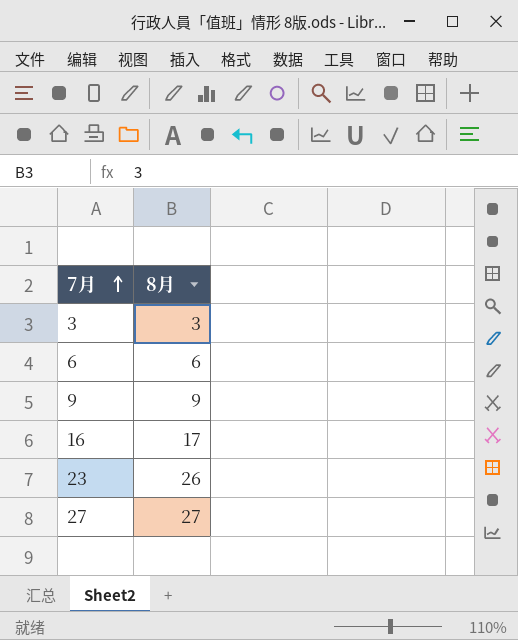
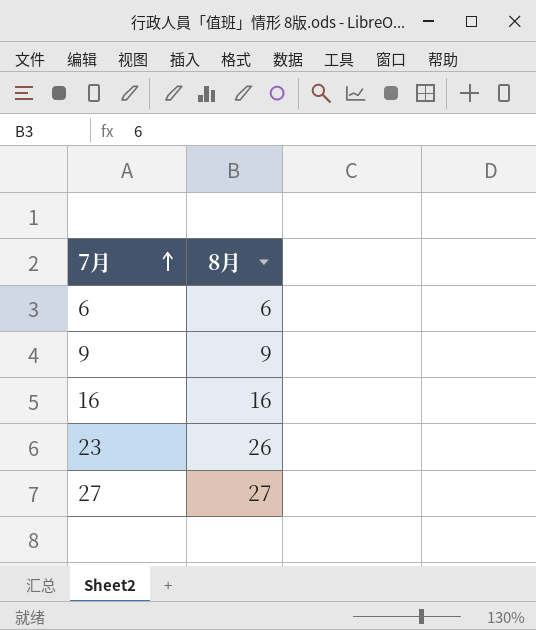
row 3: 3 -> none
16 | 8月: 17 -> 16

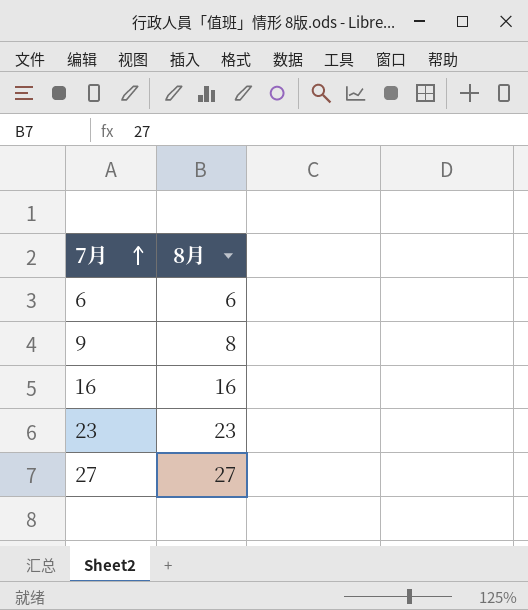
9 | 8月: 9 -> 8
23 | 8月: 26 -> 23

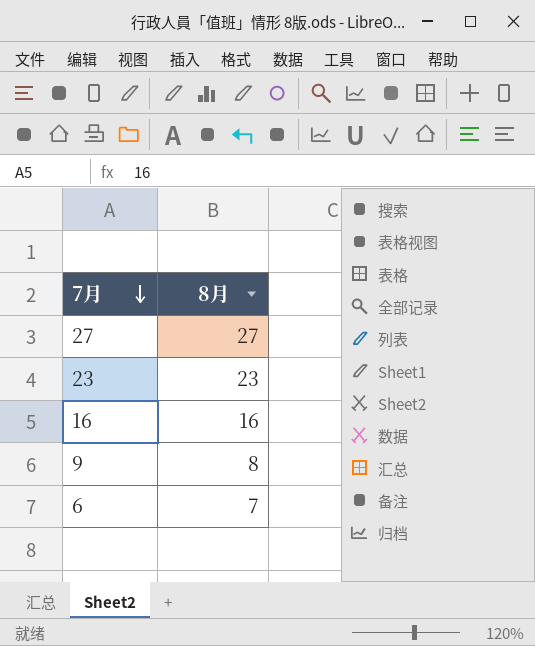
row order: 7月 ascending -> 7月 descending
6 | 8月: 6 -> 7

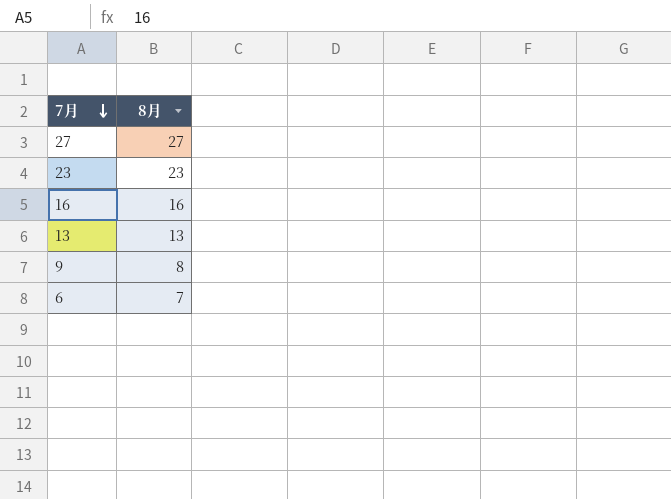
row 13: none -> 13

